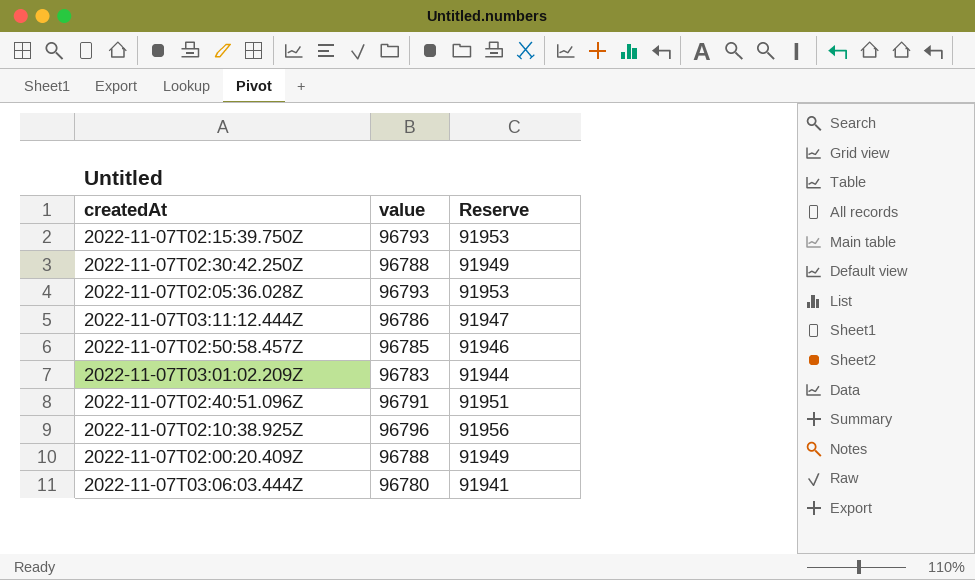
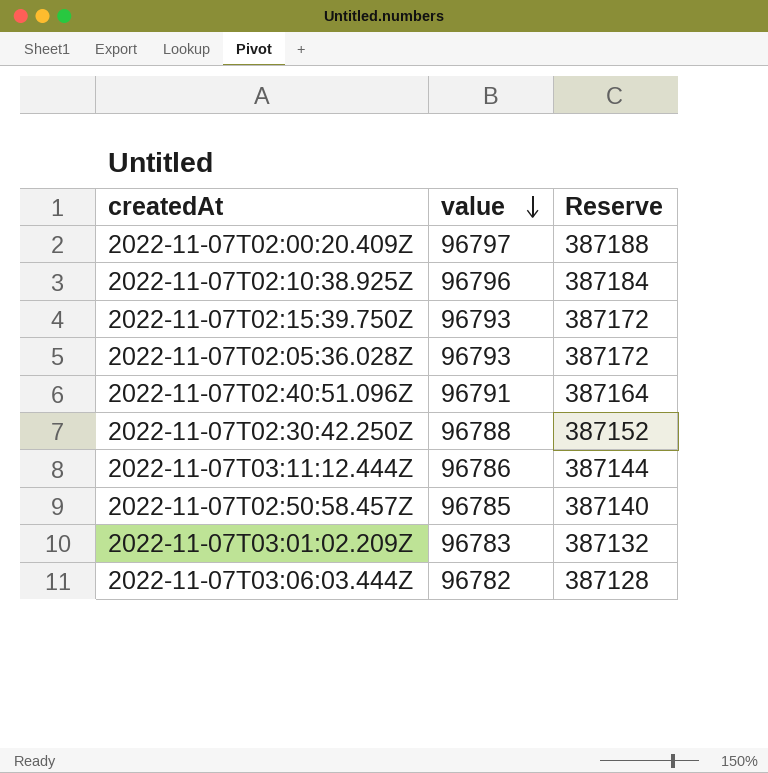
row order: none -> value descending
column Reserve | formula: [value] * 0.95 -> [value] * 4
2022-11-07T02:00:20.409Z | value: 96788 -> 96797
2022-11-07T03:06:03.444Z | value: 96780 -> 96782

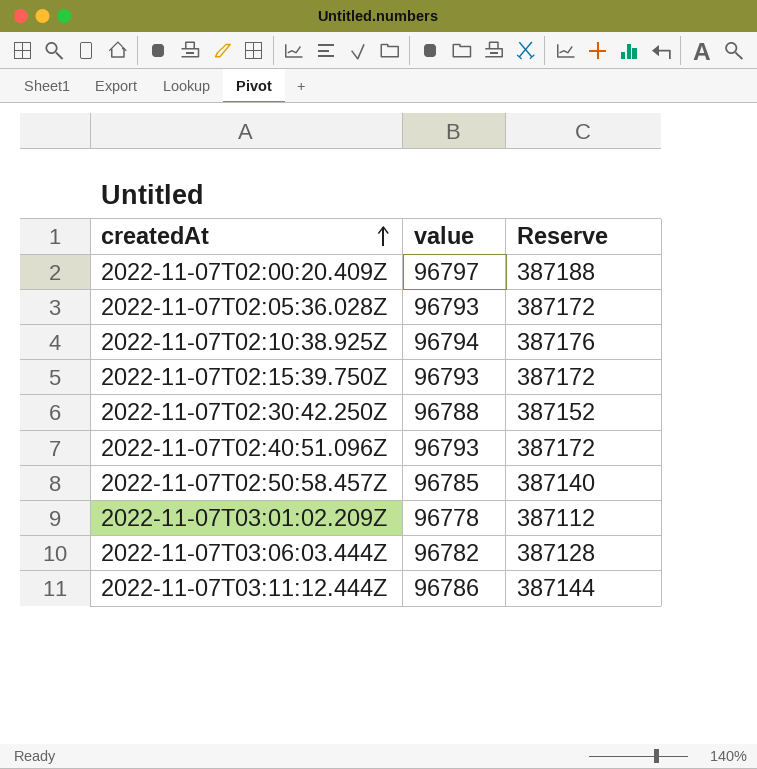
row order: value descending -> createdAt ascending
2022-11-07T02:10:38.925Z | value: 96796 -> 96794
2022-11-07T02:10:38.925Z | Reserve: 387184 -> 387176
2022-11-07T02:40:51.096Z | value: 96791 -> 96793
2022-11-07T02:40:51.096Z | Reserve: 387164 -> 387172
2022-11-07T03:01:02.209Z | value: 96783 -> 96778
2022-11-07T03:01:02.209Z | Reserve: 387132 -> 387112

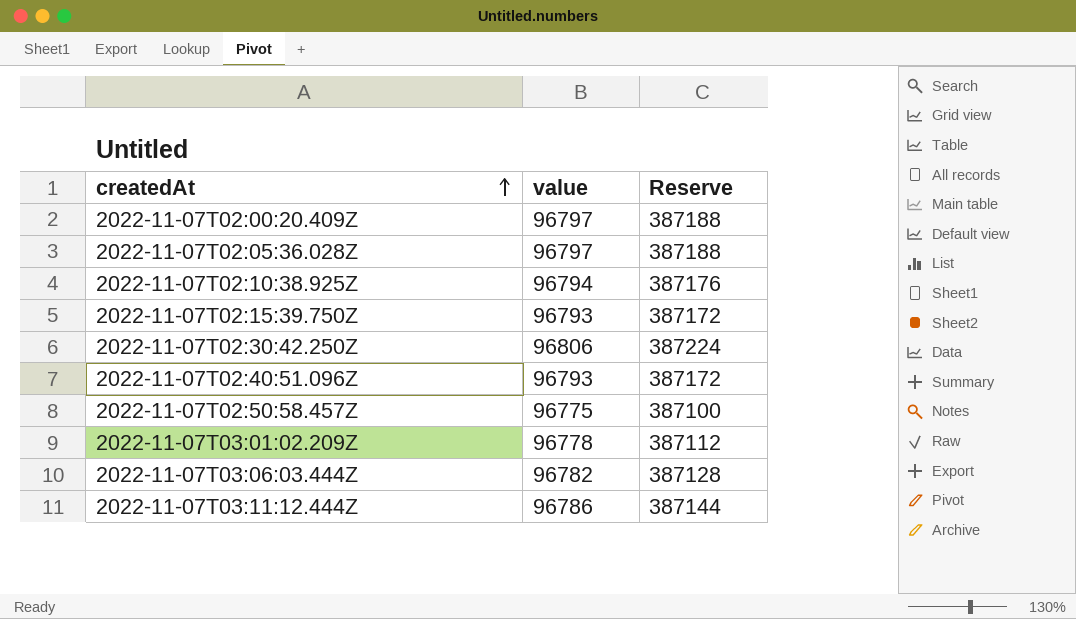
2022-11-07T02:05:36.028Z | value: 96793 -> 96797
2022-11-07T02:05:36.028Z | Reserve: 387172 -> 387188
2022-11-07T02:30:42.250Z | value: 96788 -> 96806
2022-11-07T02:30:42.250Z | Reserve: 387152 -> 387224
2022-11-07T02:50:58.457Z | value: 96785 -> 96775
2022-11-07T02:50:58.457Z | Reserve: 387140 -> 387100

